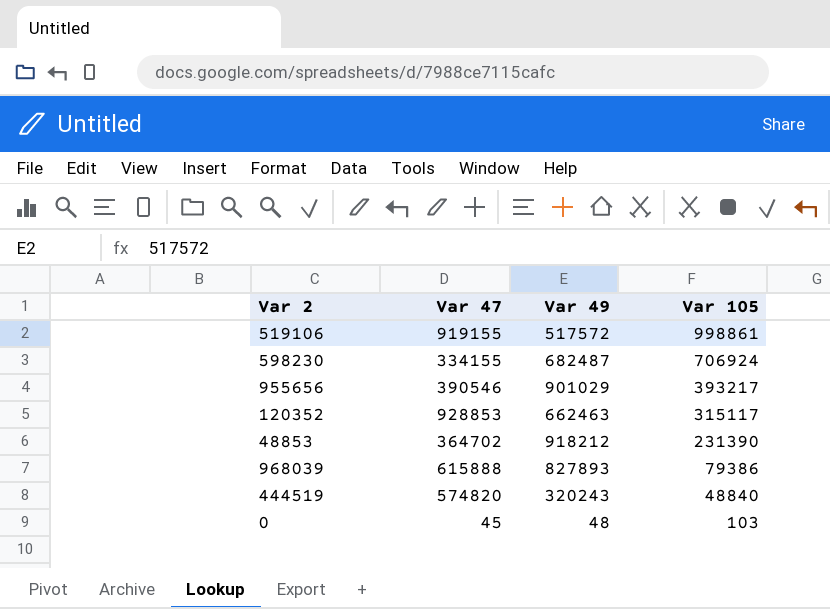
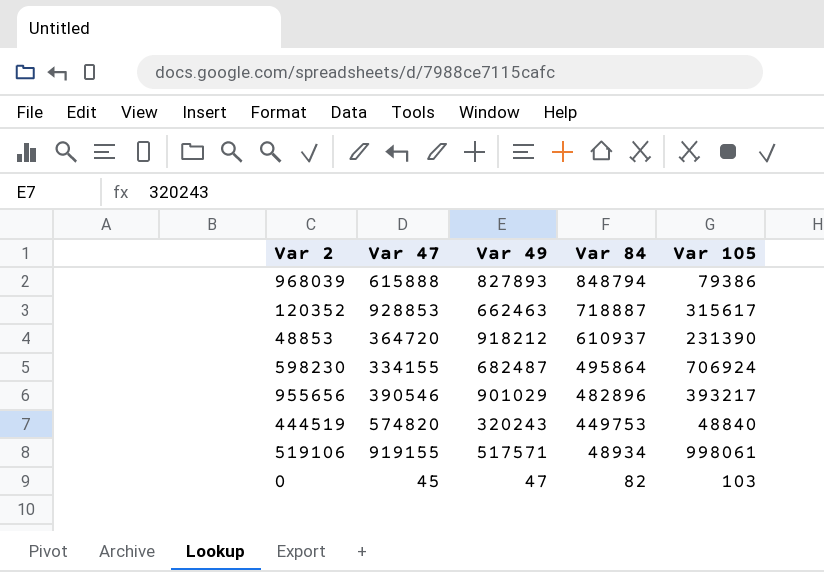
row order: Var 105 descending -> Var 84 descending
column Var 84 | position: none -> 4
120352 | Var 105: 315117 -> 315617
48853 | Var 47: 364702 -> 364720
519106 | Var 49: 517572 -> 517571
519106 | Var 105: 998861 -> 998061
0 | Var 49: 48 -> 47

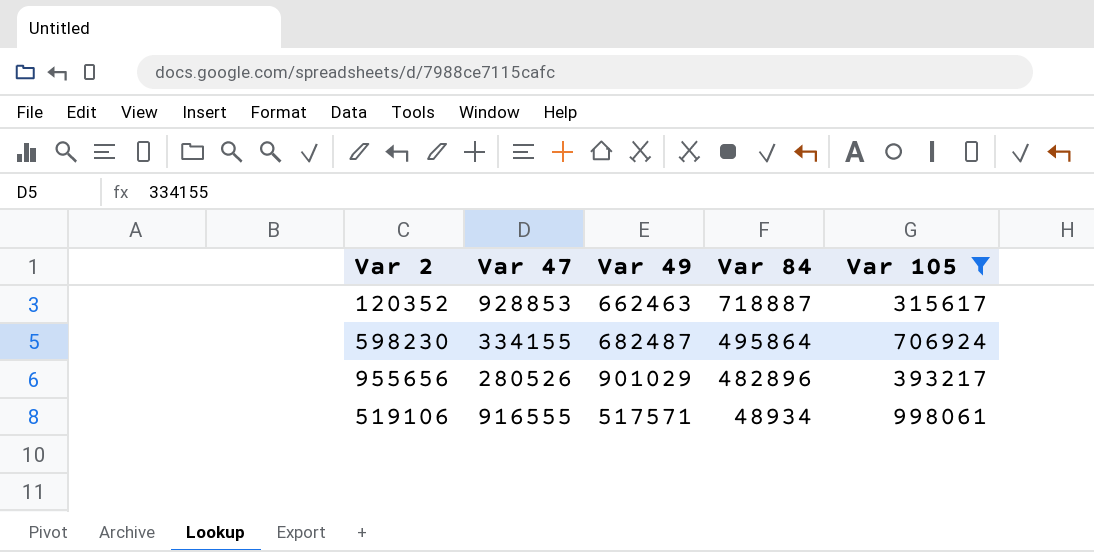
filter: none -> Var 105 >= 315617
955656 | Var 47: 390546 -> 280526
519106 | Var 47: 919155 -> 916555

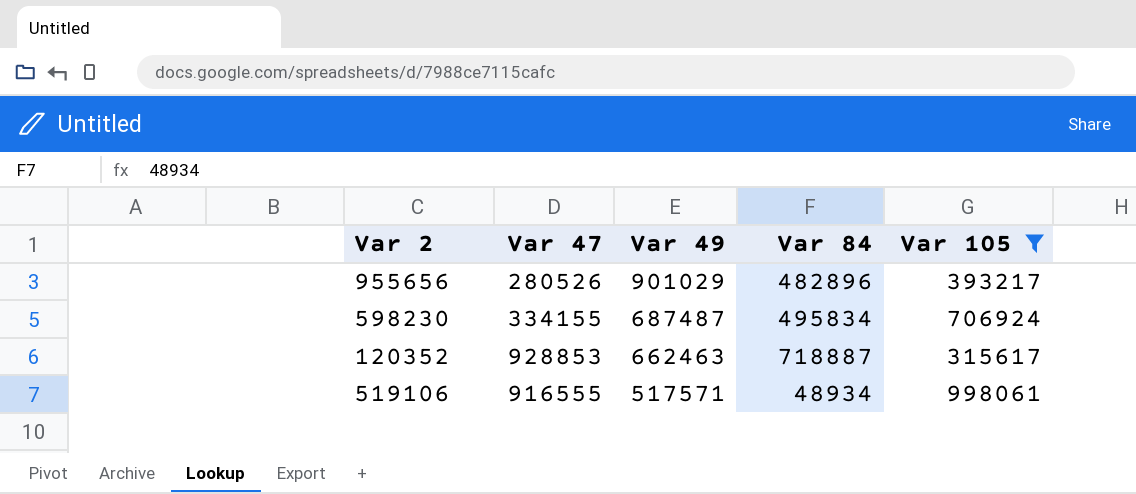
row order: Var 84 descending -> Var 49 descending
598230 | Var 49: 682487 -> 687487
598230 | Var 84: 495864 -> 495834

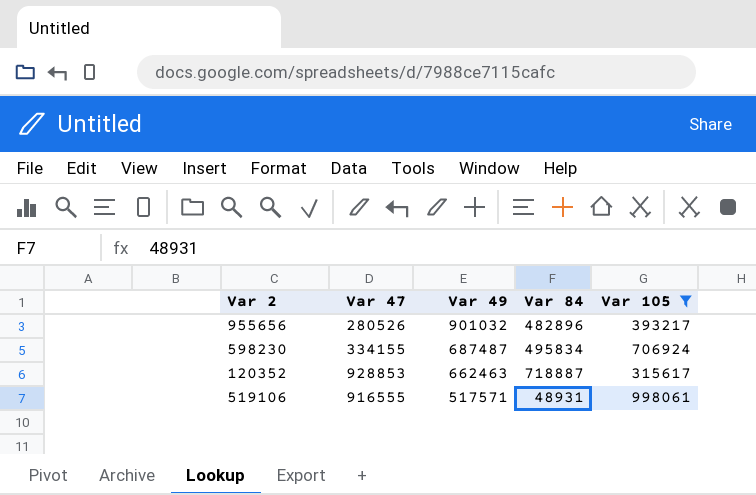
955656 | Var 49: 901029 -> 901032
519106 | Var 84: 48934 -> 48931

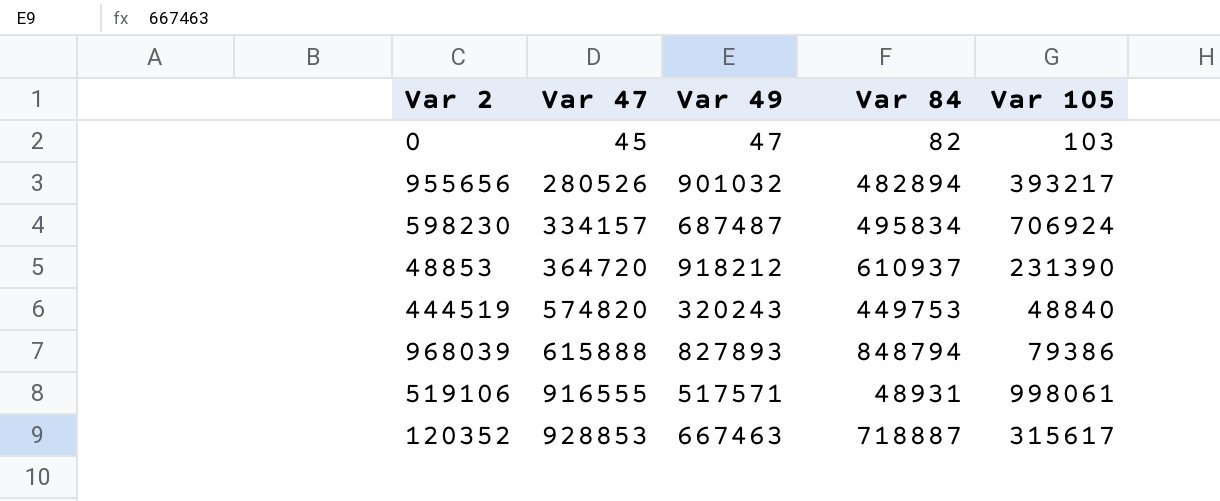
filter: Var 105 >= 315617 -> none
row order: Var 49 descending -> Var 47 ascending
955656 | Var 84: 482896 -> 482894
598230 | Var 47: 334155 -> 334157
120352 | Var 49: 662463 -> 667463

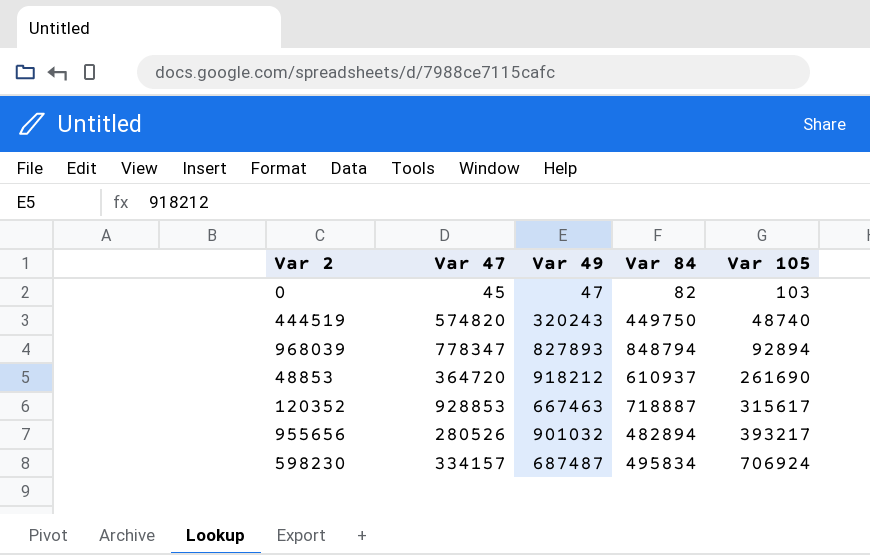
row order: Var 47 ascending -> Var 105 ascending
row 519106: 916555 | 517571 | 48931 | 998061 -> none
444519 | Var 84: 449753 -> 449750
444519 | Var 105: 48840 -> 48740
968039 | Var 47: 615888 -> 778347
968039 | Var 105: 79386 -> 92894
48853 | Var 105: 231390 -> 261690

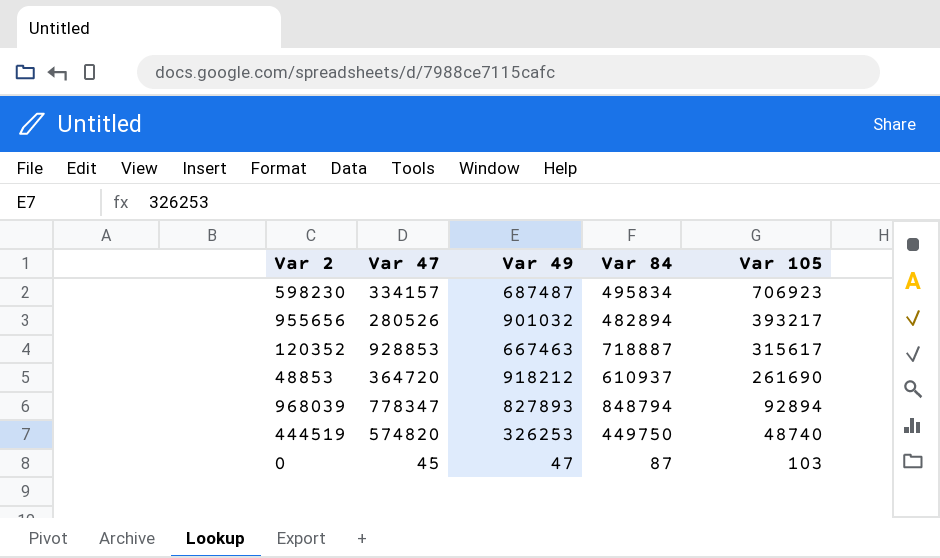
row order: Var 105 ascending -> Var 105 descending
598230 | Var 105: 706924 -> 706923
444519 | Var 49: 320243 -> 326253
0 | Var 84: 82 -> 87

